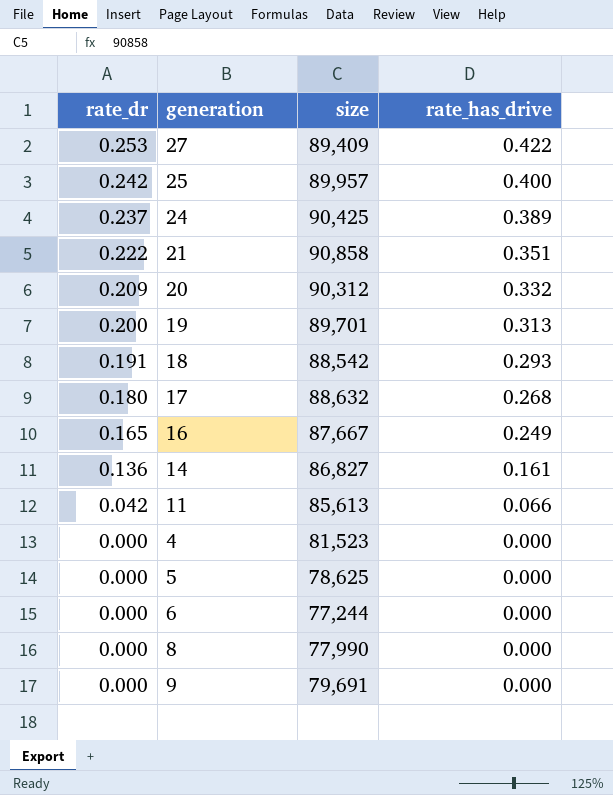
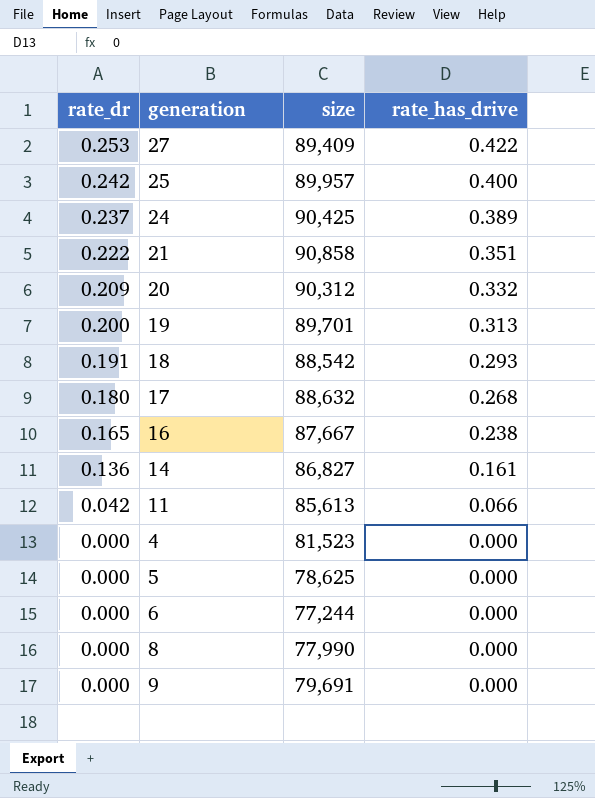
16 | rate_has_drive: 0.249 -> 0.238

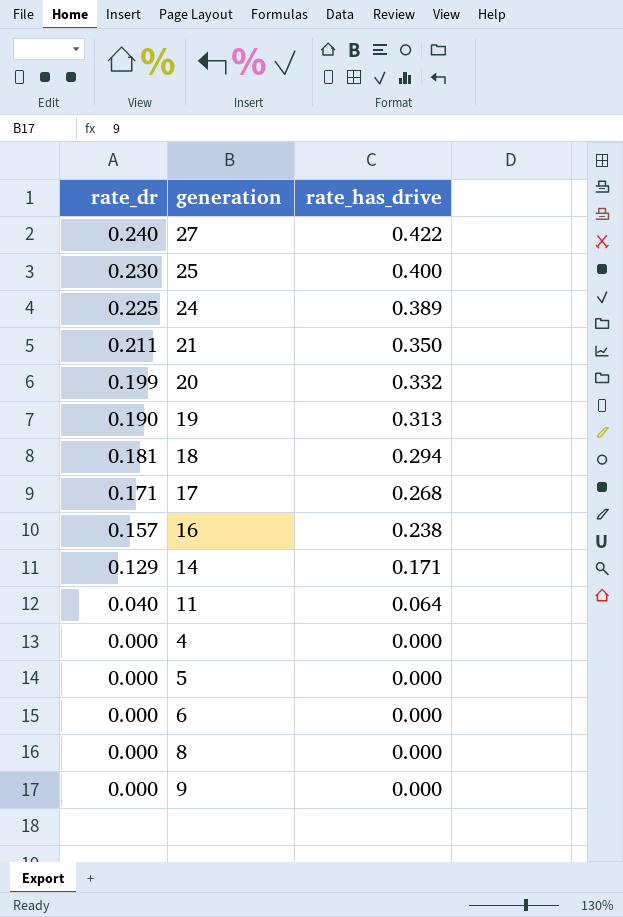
column size | position: 3 -> none
27 | rate_dr: 0.253 -> 0.240
25 | rate_dr: 0.242 -> 0.230
24 | rate_dr: 0.237 -> 0.225
21 | rate_dr: 0.222 -> 0.211
21 | rate_has_drive: 0.351 -> 0.350
20 | rate_dr: 0.209 -> 0.199
19 | rate_dr: 0.200 -> 0.190
18 | rate_dr: 0.191 -> 0.181
18 | rate_has_drive: 0.293 -> 0.294
17 | rate_dr: 0.180 -> 0.171
16 | rate_dr: 0.165 -> 0.157
14 | rate_dr: 0.136 -> 0.129
14 | rate_has_drive: 0.161 -> 0.171
11 | rate_dr: 0.042 -> 0.040
11 | rate_has_drive: 0.066 -> 0.064

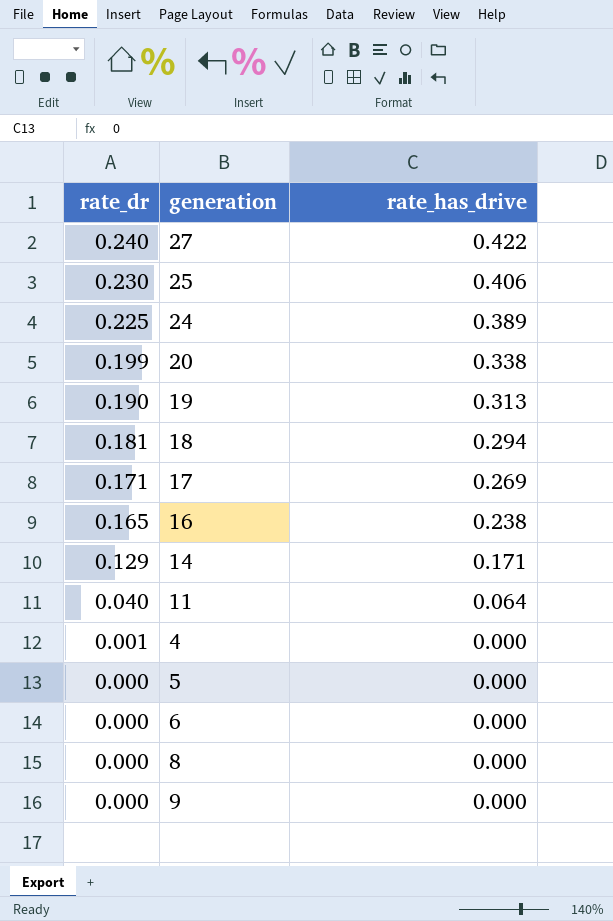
row 21: 0.211 | 0.350 -> none
25 | rate_has_drive: 0.400 -> 0.406
20 | rate_has_drive: 0.332 -> 0.338
17 | rate_has_drive: 0.268 -> 0.269
16 | rate_dr: 0.157 -> 0.165
4 | rate_dr: 0.000 -> 0.001

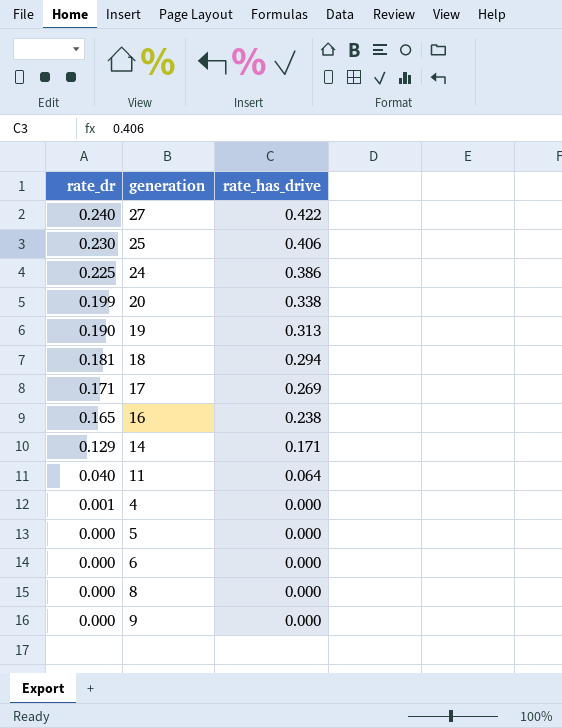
24 | rate_has_drive: 0.389 -> 0.386

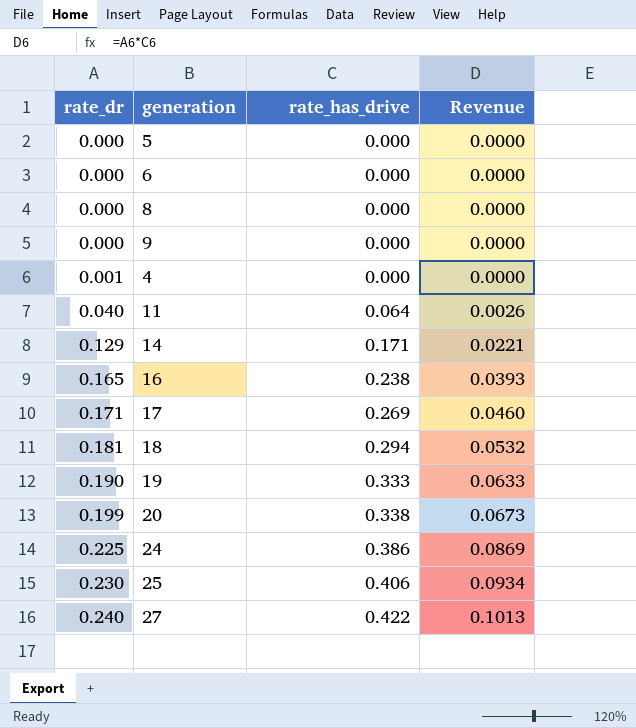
row order: rate_dr descending -> rate_dr ascending
column Revenue | formula: none -> [rate_dr] * [rate_has_drive]
19 | rate_has_drive: 0.313 -> 0.333

